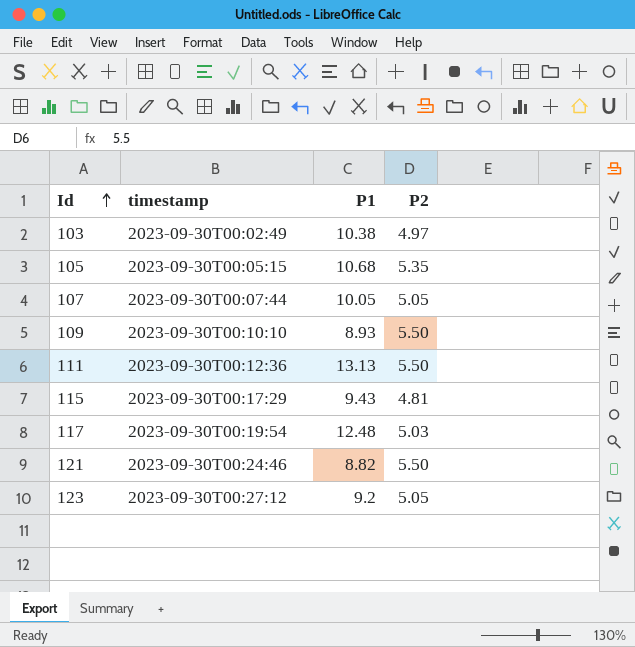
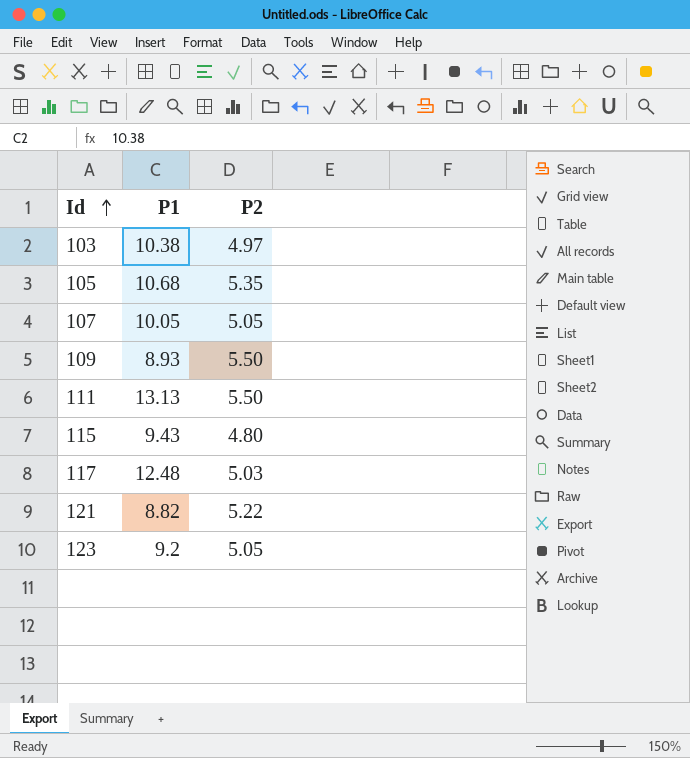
column timestamp | position: 2 -> none
115 | P2: 4.81 -> 4.80
121 | P2: 5.50 -> 5.22

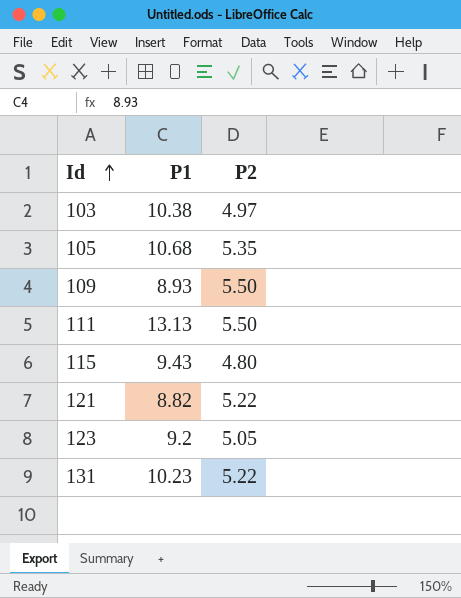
row 107: 10.05 | 5.05 -> none
row 117: 12.48 | 5.03 -> none
row 131: none -> 10.23 | 5.22

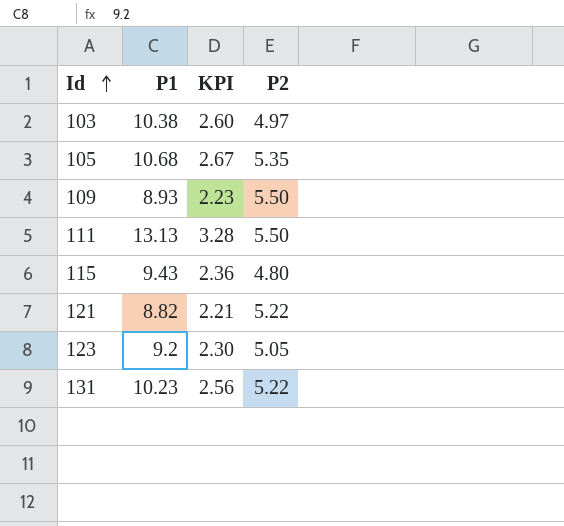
column KPI | formula: none -> [P1] * 0.25

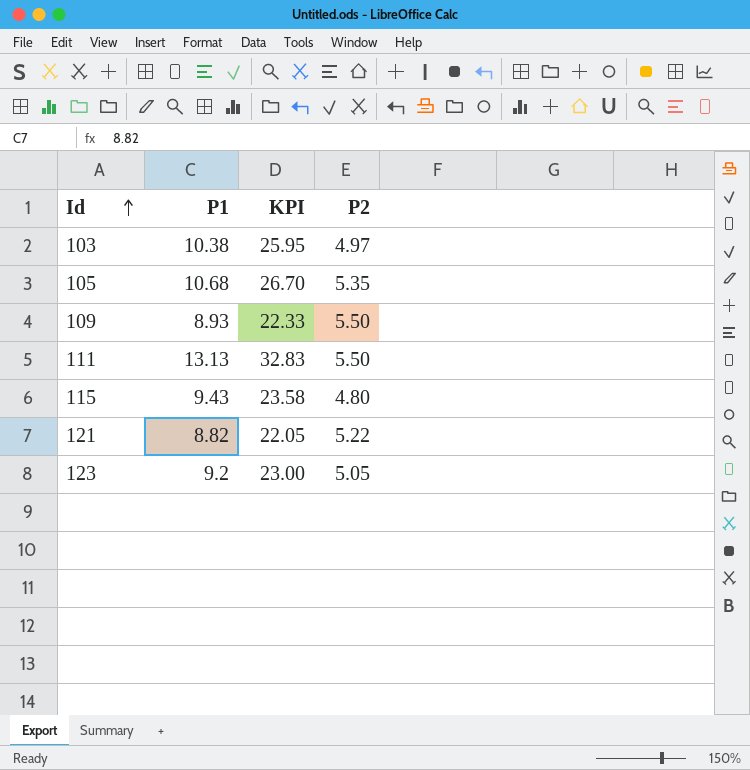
column KPI | formula: [P1] * 0.25 -> [P1] * 2.5
row 131: 10.23 | 2.56 | 5.22 -> none

